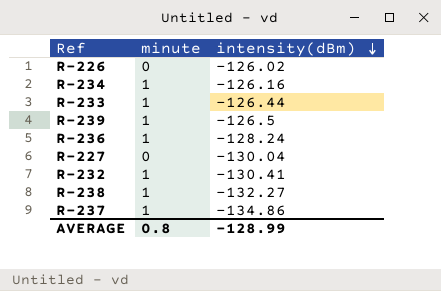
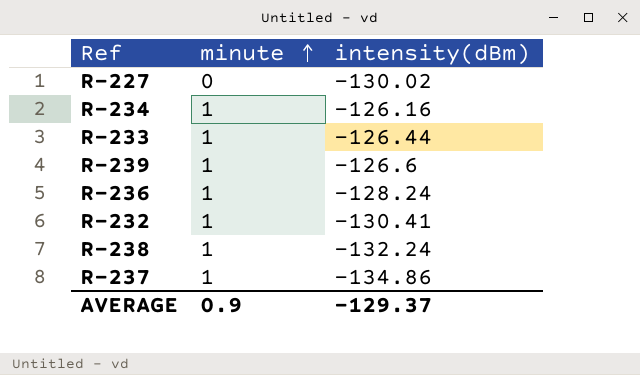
row order: intensity(dBm) descending -> minute ascending
row R-226: 0 | -126.02 -> none
R-227 | intensity(dBm): -130.04 -> -130.02
R-239 | intensity(dBm): -126.5 -> -126.6
R-238 | intensity(dBm): -132.27 -> -132.24
AVERAGE | minute: 0.8 -> 0.9
AVERAGE | intensity(dBm): -128.99 -> -129.37

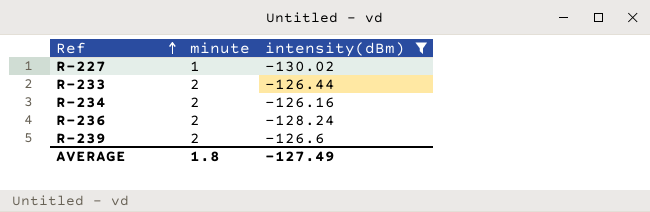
filter: none -> intensity(dBm) >= -130.02
row order: minute ascending -> Ref ascending
R-227 | minute: 0 -> 1
R-233 | minute: 1 -> 2
R-234 | minute: 1 -> 2
R-236 | minute: 1 -> 2
R-239 | minute: 1 -> 2
AVERAGE | minute: 0.9 -> 1.8
AVERAGE | intensity(dBm): -129.37 -> -127.49

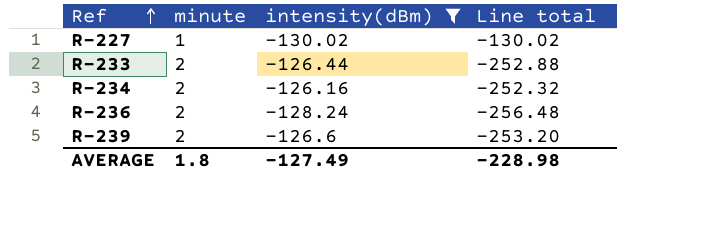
column Line total | formula: none -> [minute] * [intensity(dBm)]

